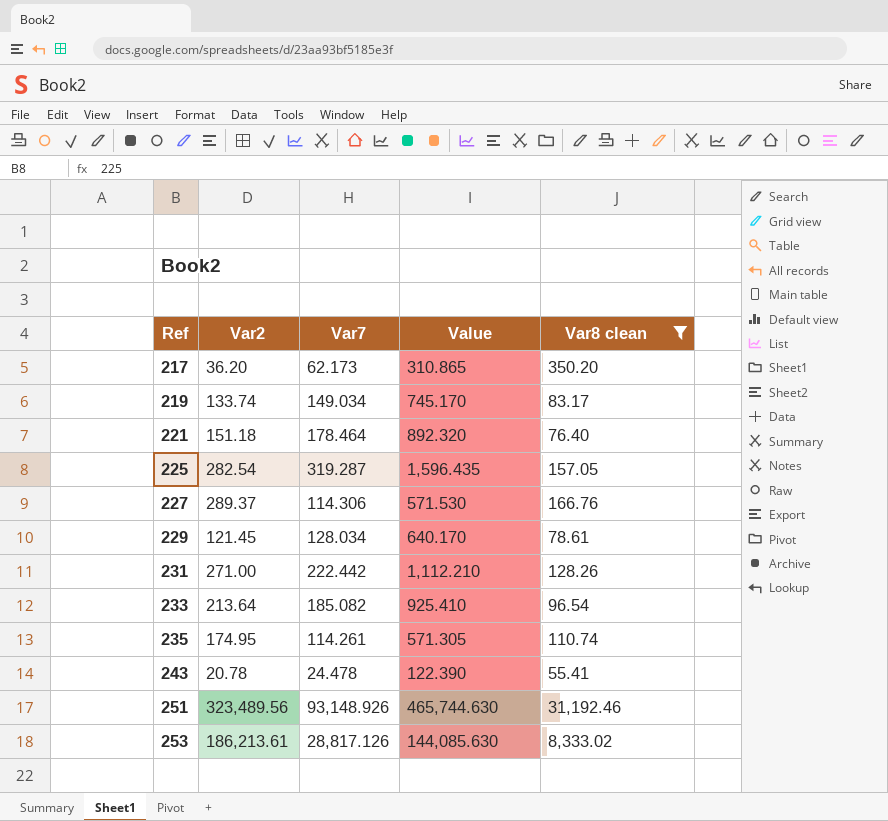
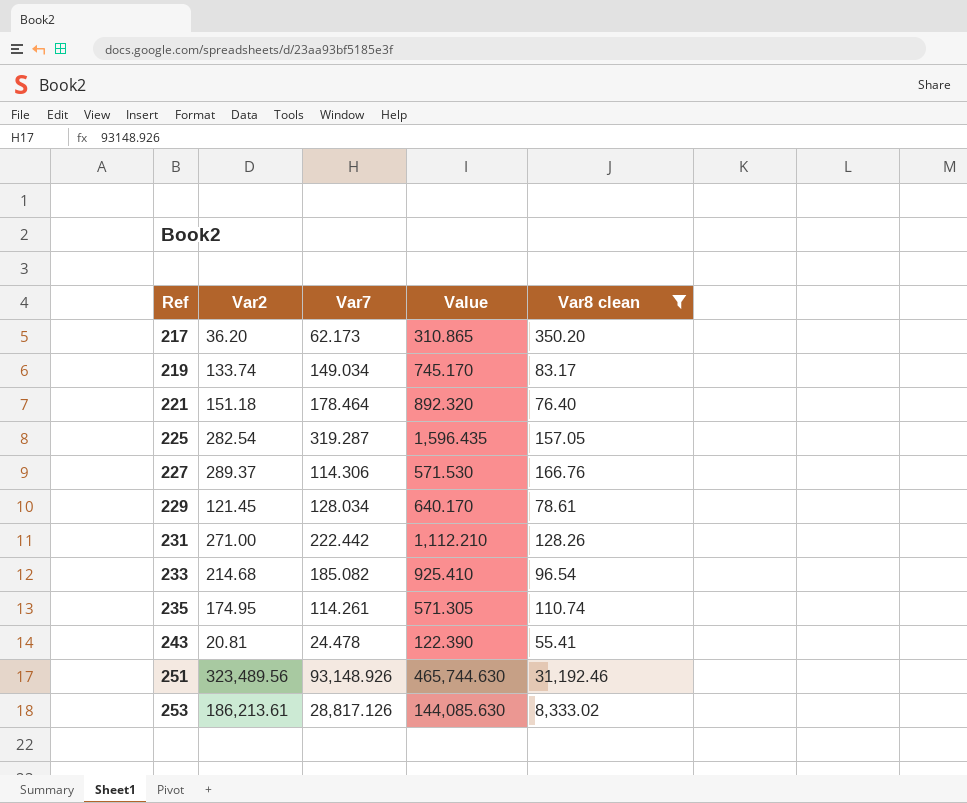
233 | Var2: 213.64 -> 214.68
243 | Var2: 20.78 -> 20.81

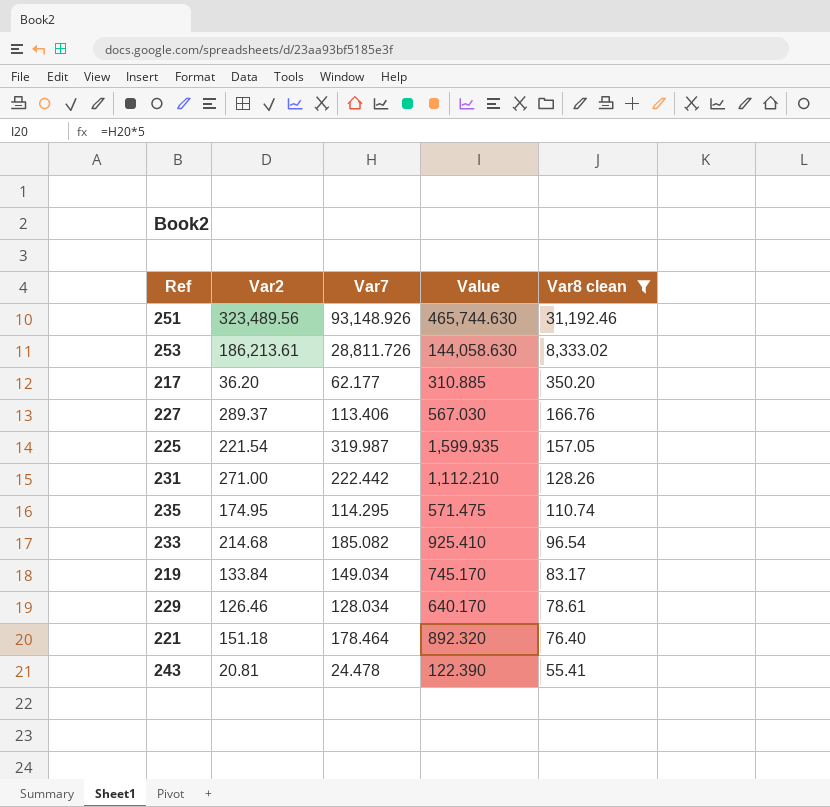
row order: Ref ascending -> Var8 clean descending
253 | Var7: 28,817.126 -> 28,811.726
253 | Value: 144,085.630 -> 144,058.630
217 | Var7: 62.173 -> 62.177
217 | Value: 310.865 -> 310.885
227 | Var7: 114.306 -> 113.406
227 | Value: 571.530 -> 567.030
225 | Var2: 282.54 -> 221.54
225 | Var7: 319.287 -> 319.987
225 | Value: 1,596.435 -> 1,599.935
235 | Var7: 114.261 -> 114.295
235 | Value: 571.305 -> 571.475
219 | Var2: 133.74 -> 133.84
229 | Var2: 121.45 -> 126.46

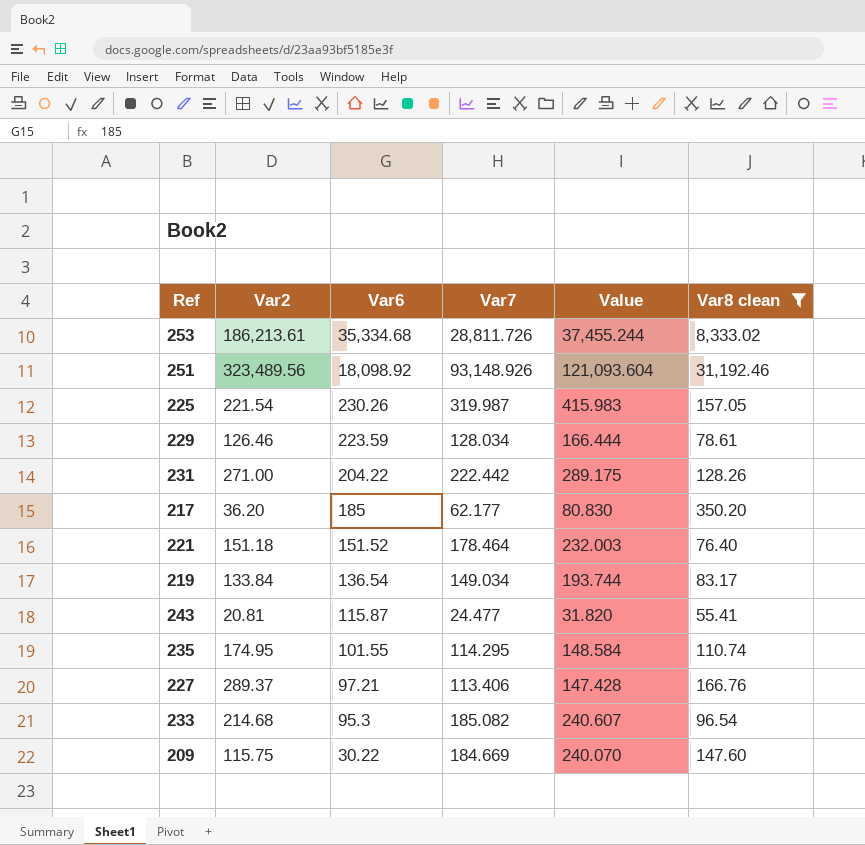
row order: Var8 clean descending -> Var6 descending
column Var6 | position: none -> 3
column Value | formula: [Var7] * 5 -> [Var7] * 1.3
243 | Var7: 24.478 -> 24.477
row 209: none -> 115.75 | 30.22 | 184.669 | 240.070 | 147.60

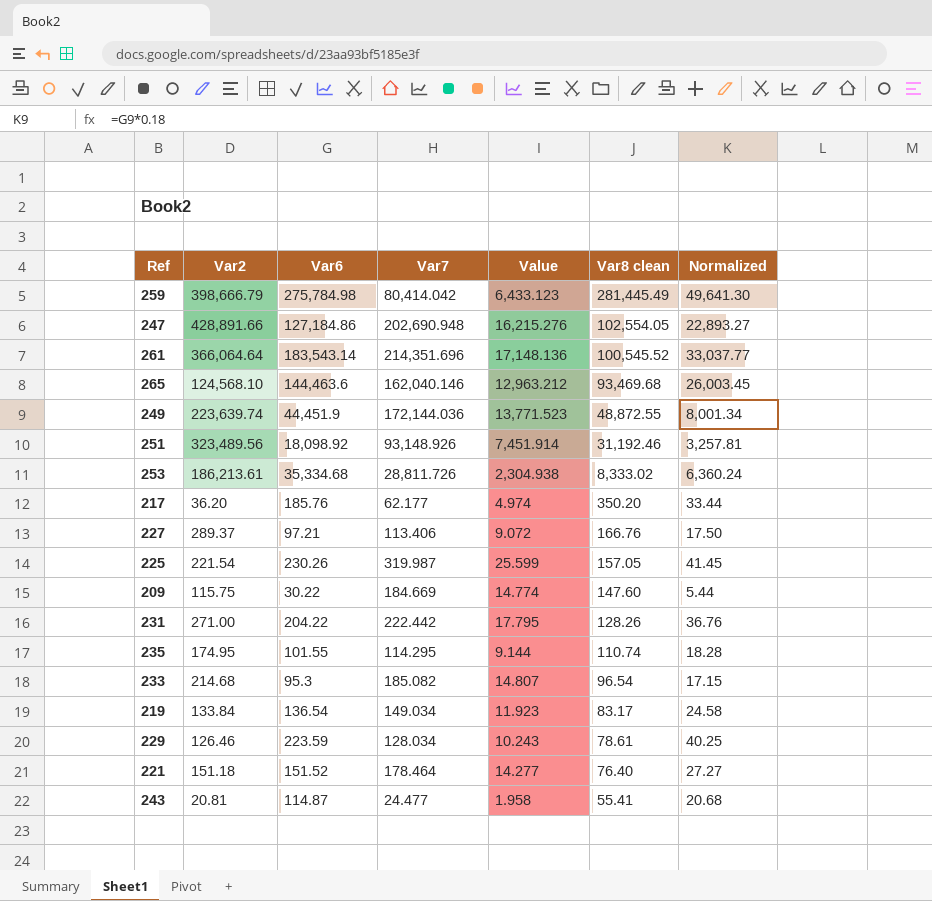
filter: Var8 clean <= 31,192.46 -> none
row order: Var6 descending -> Var8 clean descending
column Value | formula: [Var7] * 1.3 -> [Var7] * 0.08
column Normalized | formula: none -> [Var6] * 0.18
217 | Var6: 185 -> 185.76
243 | Var6: 115.87 -> 114.87

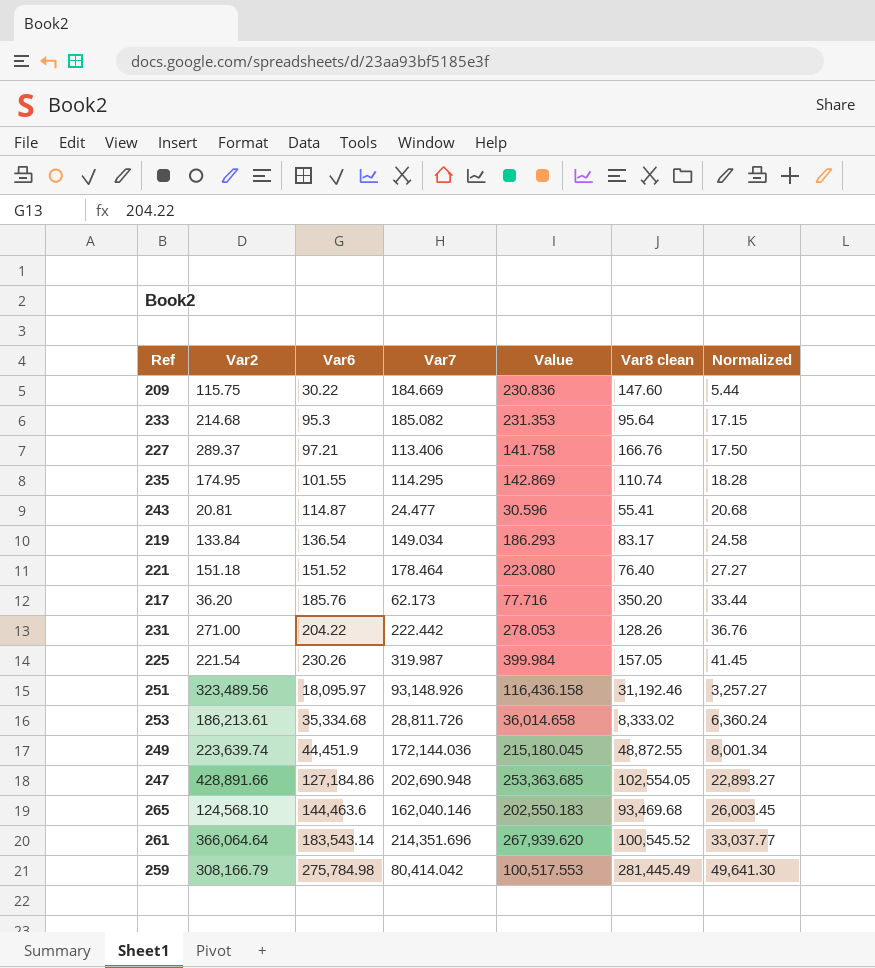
row order: Var8 clean descending -> Var6 ascending
column Value | formula: [Var7] * 0.08 -> [Var7] * 1.25
row 229: 126.46 | 223.59 | 128.034 | 10.243 | 78.61 | 40.25 -> none
233 | Var8 clean: 96.54 -> 95.64
217 | Var7: 62.177 -> 62.173
251 | Var6: 18,098.92 -> 18,095.97
251 | Normalized: 3,257.81 -> 3,257.27
259 | Var2: 398,666.79 -> 308,166.79

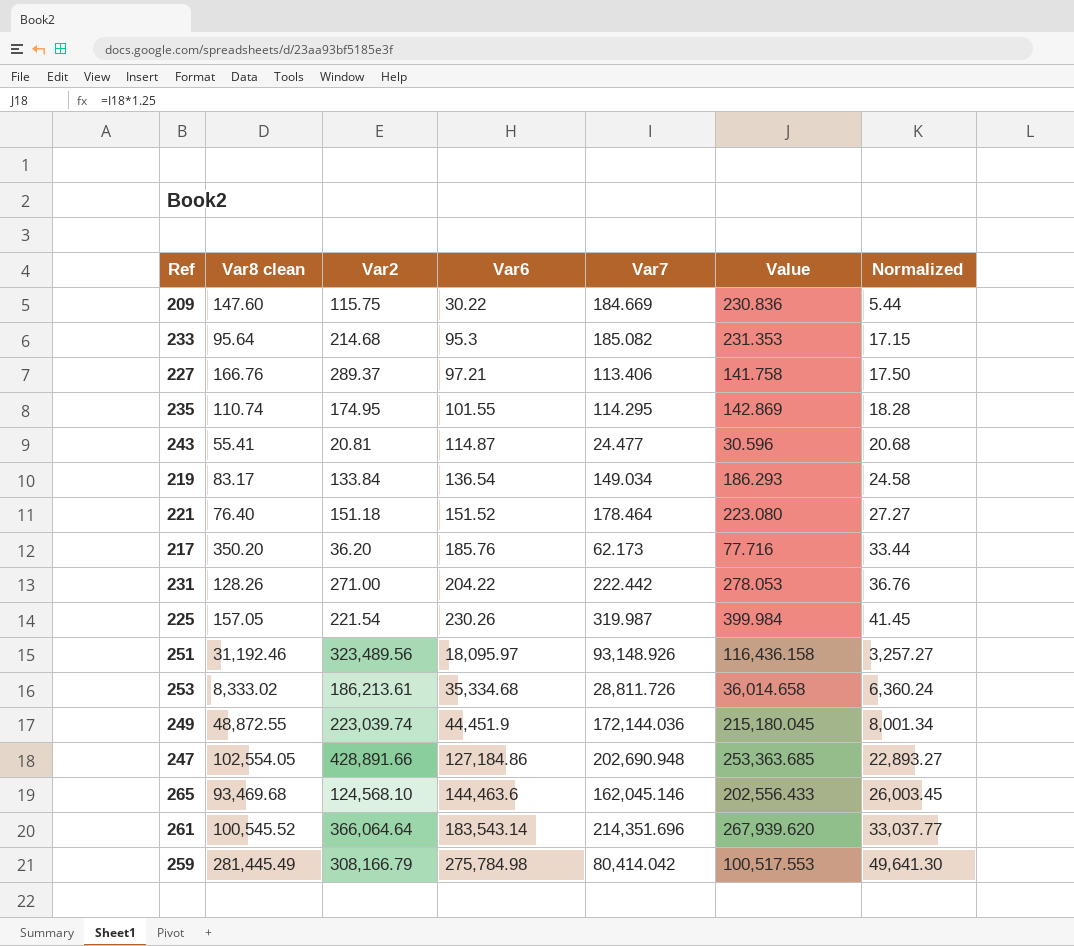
column Var8 clean | position: 6 -> 2
249 | Var2: 223,639.74 -> 223,039.74
265 | Var7: 162,040.146 -> 162,045.146
265 | Value: 202,550.183 -> 202,556.433

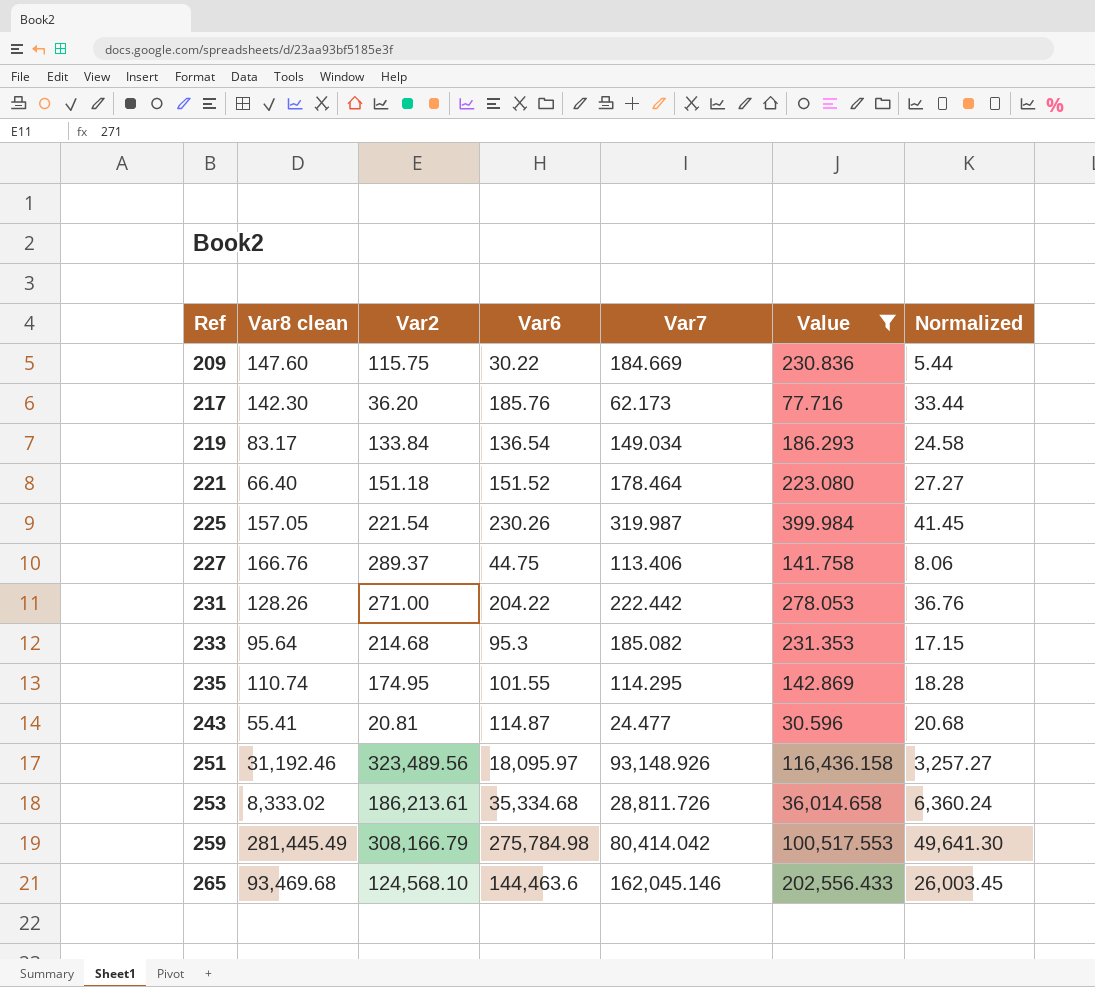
filter: none -> Value <= 202,556.433
row order: Var6 ascending -> Ref ascending
217 | Var8 clean: 350.20 -> 142.30
221 | Var8 clean: 76.40 -> 66.40
227 | Var6: 97.21 -> 44.75
227 | Normalized: 17.50 -> 8.06

